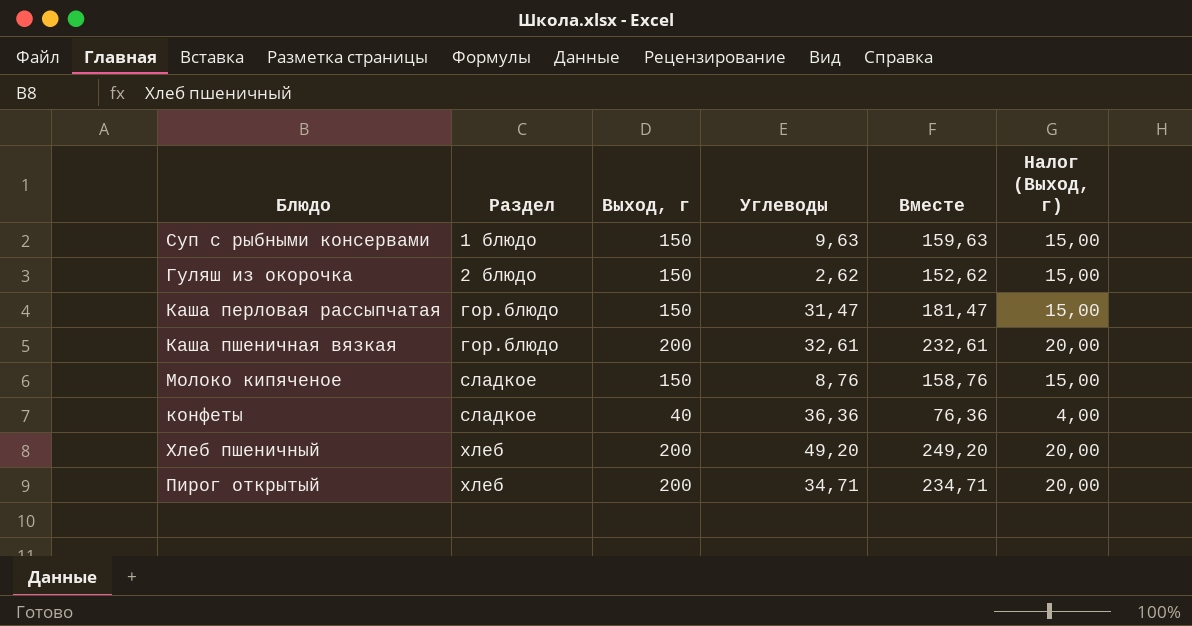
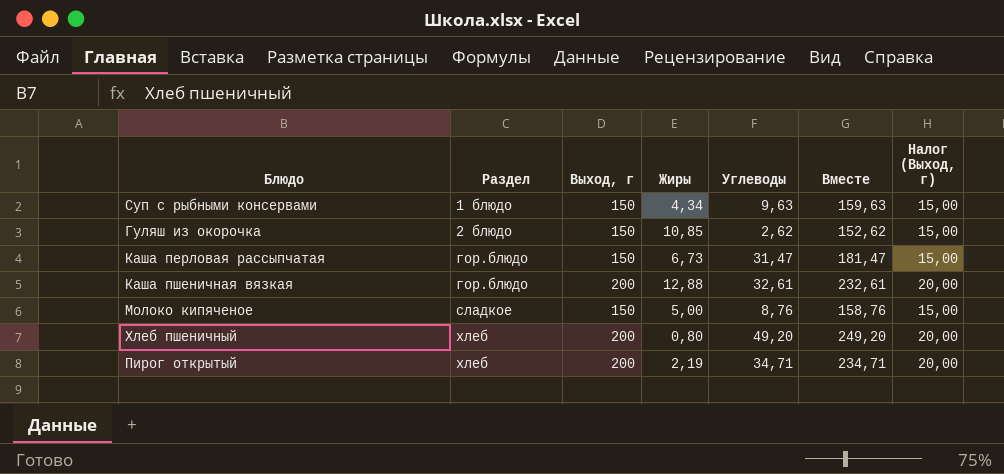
column Жиры | position: none -> 4
row конфеты: сладкое | 40 | 36,36 | 76,36 | 4,00 -> none

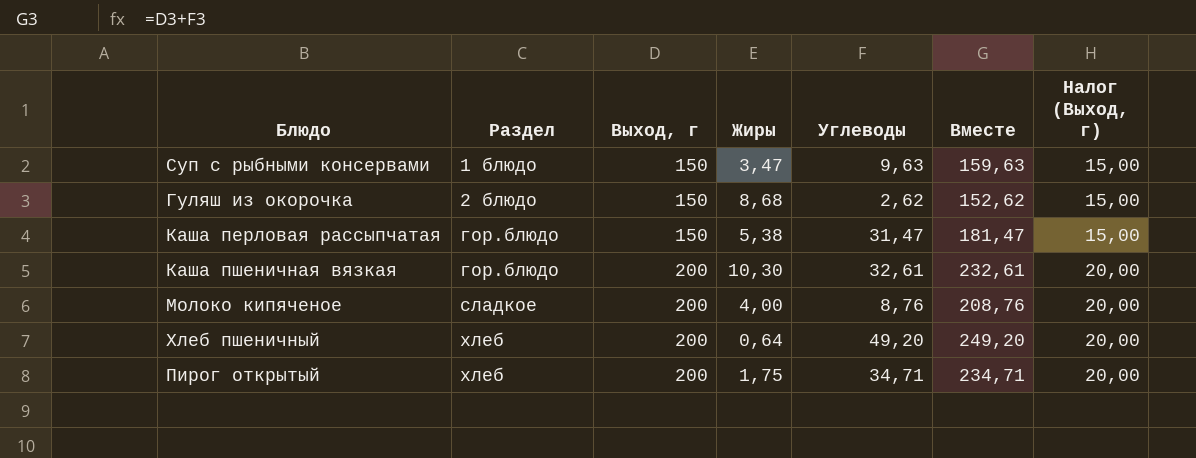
Суп с рыбными консервами | Жиры: 4,34 -> 3,47
Гуляш из окорочка | Жиры: 10,85 -> 8,68
Каша перловая рассыпчатая | Жиры: 6,73 -> 5,38
Каша пшеничная вязкая | Жиры: 12,88 -> 10,30
Молоко кипяченое | Выход, г: 150 -> 200
Молоко кипяченое | Жиры: 5,00 -> 4,00
Молоко кипяченое | Вместе: 158,76 -> 208,76
Молоко кипяченое | Налог (Выход, г): 15,00 -> 20,00
Хлеб пшеничный | Жиры: 0,80 -> 0,64
Пирог открытый | Жиры: 2,19 -> 1,75

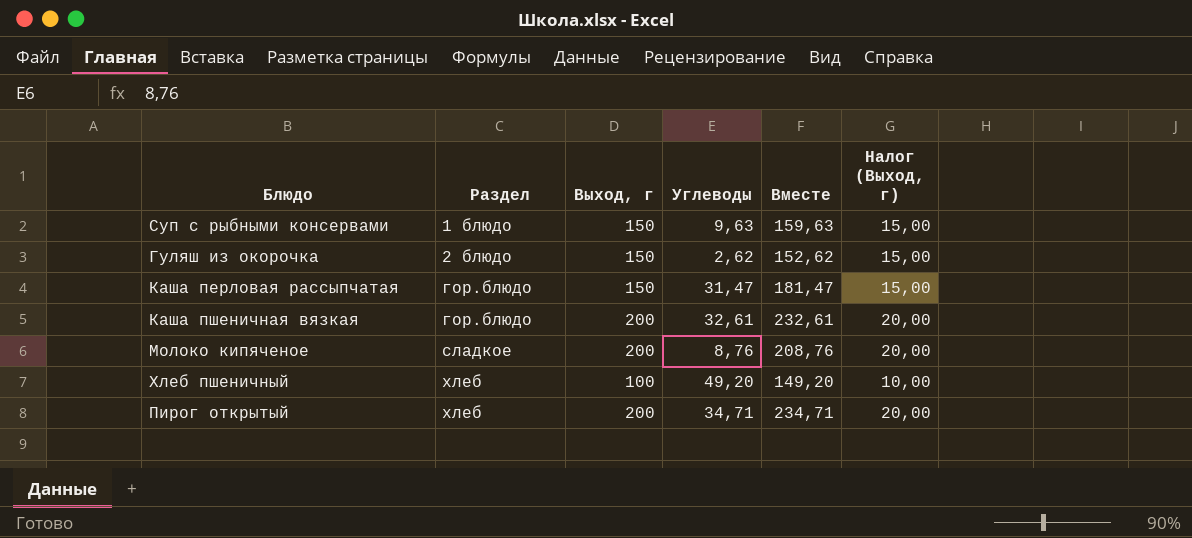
column Жиры | position: 4 -> none
Хлеб пшеничный | Выход, г: 200 -> 100
Хлеб пшеничный | Вместе: 249,20 -> 149,20
Хлеб пшеничный | Налог (Выход, г): 20,00 -> 10,00

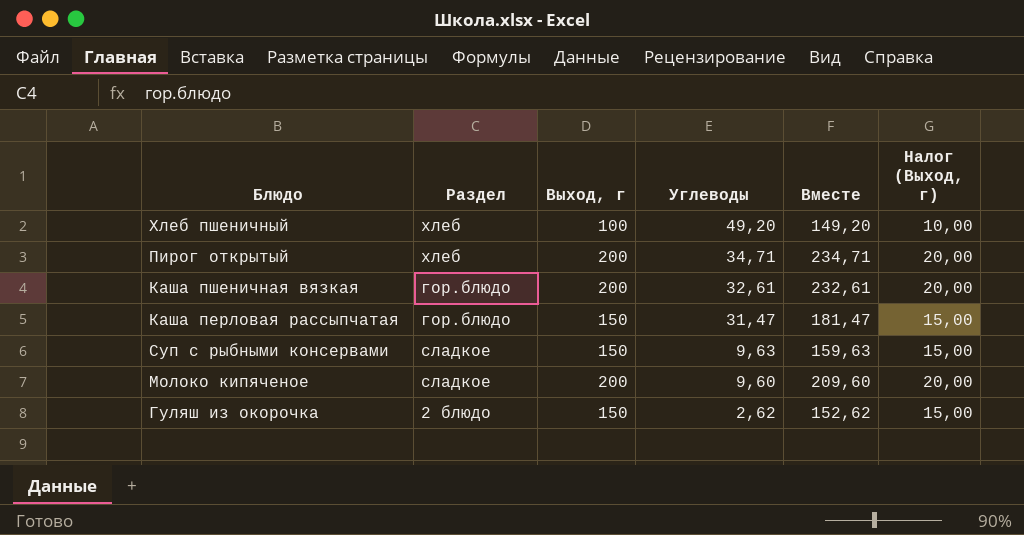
row order: Раздел ascending -> Углеводы descending
Суп с рыбными консервами | Раздел: 1 блюдо -> сладкое
Молоко кипяченое | Углеводы: 8,76 -> 9,60
Молоко кипяченое | Вместе: 208,76 -> 209,60

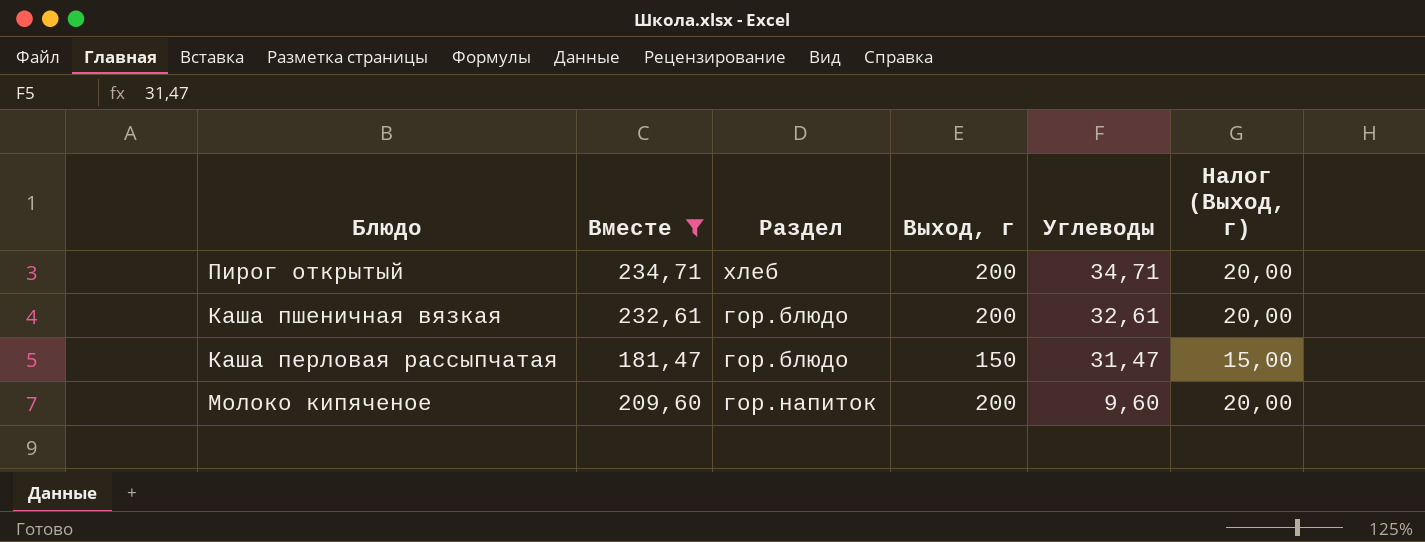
filter: none -> Вместе >= 181,47
column Вместе | position: 5 -> 2
Молоко кипяченое | Раздел: сладкое -> гор.напиток

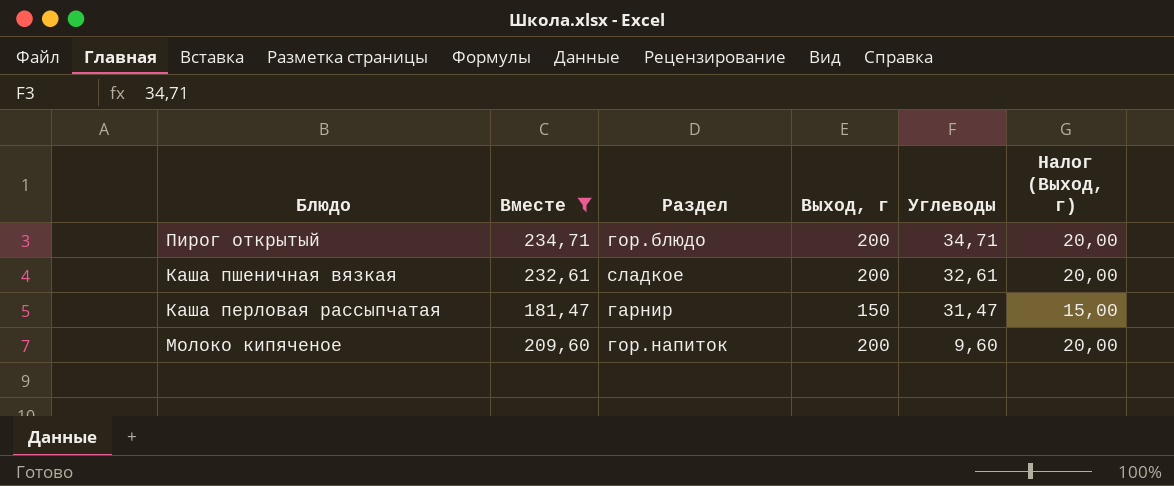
Пирог открытый | Раздел: хлеб -> гор.блюдо
Каша пшеничная вязкая | Раздел: гор.блюдо -> сладкое
Каша перловая рассыпчатая | Раздел: гор.блюдо -> гарнир

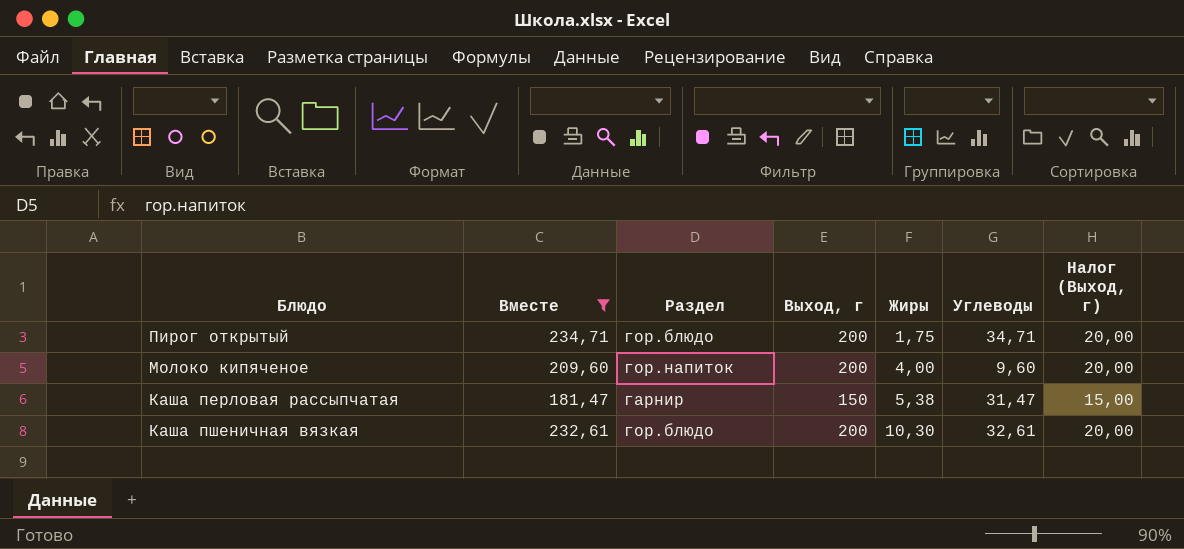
row order: Углеводы descending -> Жиры ascending
column Жиры | position: none -> 5
Каша пшеничная вязкая | Раздел: сладкое -> гор.блюдо

